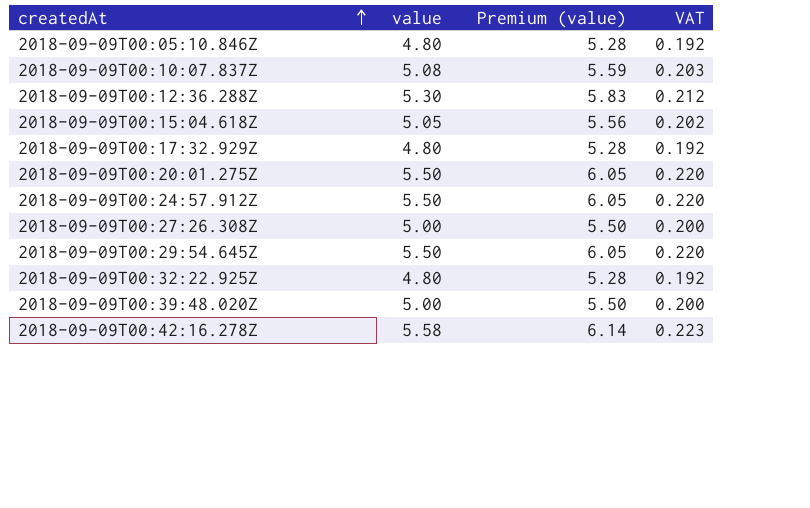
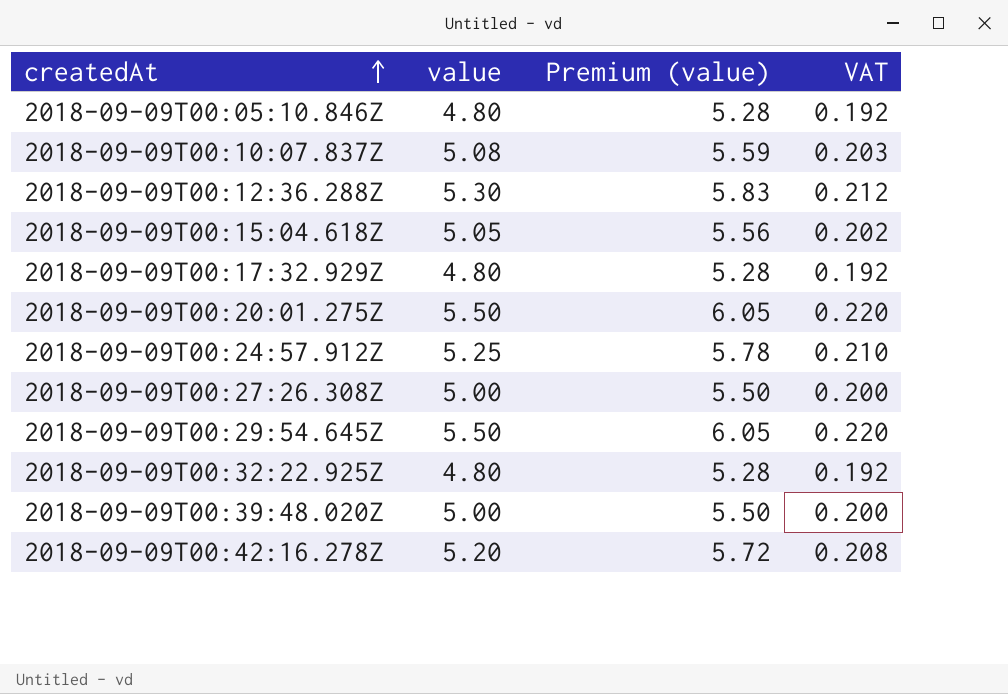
2018-09-09T00:24:57.912Z | value: 5.50 -> 5.25
2018-09-09T00:24:57.912Z | Premium (value): 6.05 -> 5.78
2018-09-09T00:24:57.912Z | VAT: 0.220 -> 0.210
2018-09-09T00:42:16.278Z | value: 5.58 -> 5.20
2018-09-09T00:42:16.278Z | Premium (value): 6.14 -> 5.72
2018-09-09T00:42:16.278Z | VAT: 0.223 -> 0.208

